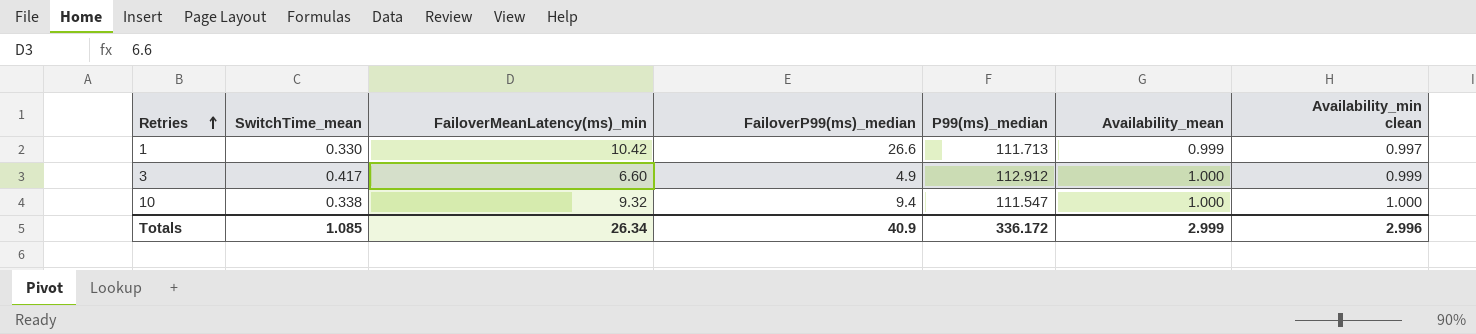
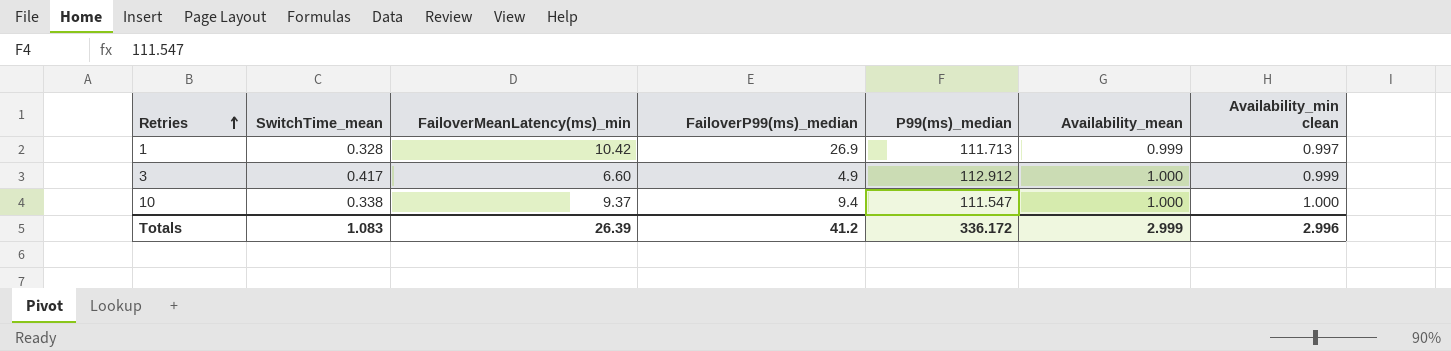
1 | SwitchTime_mean: 0.330 -> 0.328
1 | FailoverP99(ms)_median: 26.6 -> 26.9
10 | FailoverMeanLatency(ms)_min: 9.32 -> 9.37
Totals | SwitchTime_mean: 1.085 -> 1.083
Totals | FailoverMeanLatency(ms)_min: 26.34 -> 26.39
Totals | FailoverP99(ms)_median: 40.9 -> 41.2

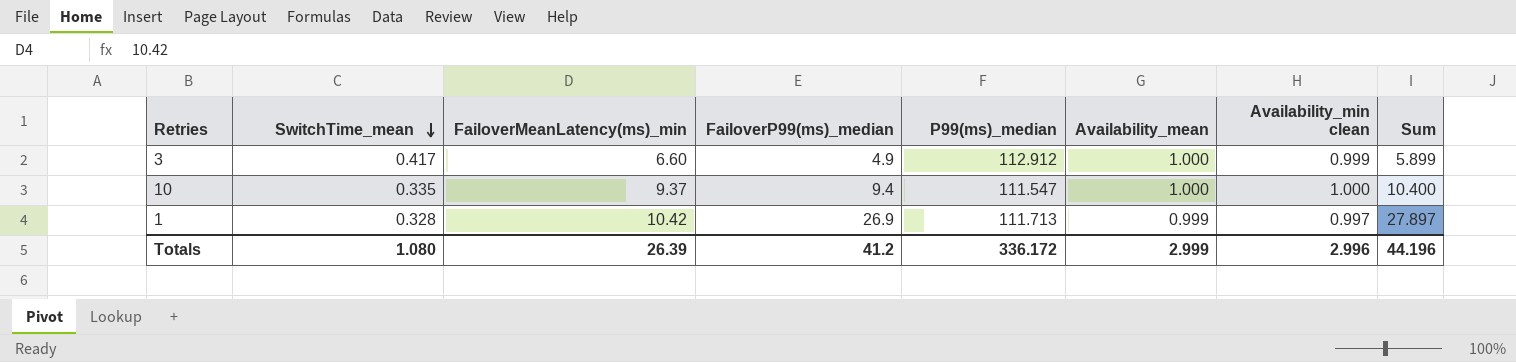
row order: Retries ascending -> SwitchTime_mean descending
column Sum | formula: none -> [FailoverP99(ms)_median] + [Availability_min clean]
10 | SwitchTime_mean: 0.338 -> 0.335
Totals | SwitchTime_mean: 1.083 -> 1.080

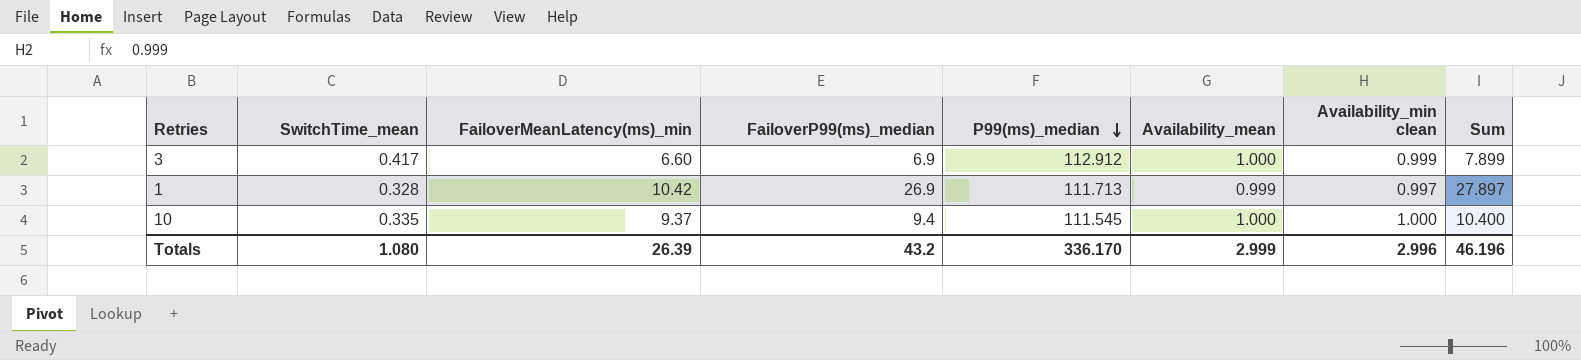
row order: SwitchTime_mean descending -> P99(ms)_median descending
3 | FailoverP99(ms)_median: 4.9 -> 6.9
3 | Sum: 5.899 -> 7.899
10 | P99(ms)_median: 111.547 -> 111.545
Totals | FailoverP99(ms)_median: 41.2 -> 43.2
Totals | P99(ms)_median: 336.172 -> 336.170
Totals | Sum: 44.196 -> 46.196

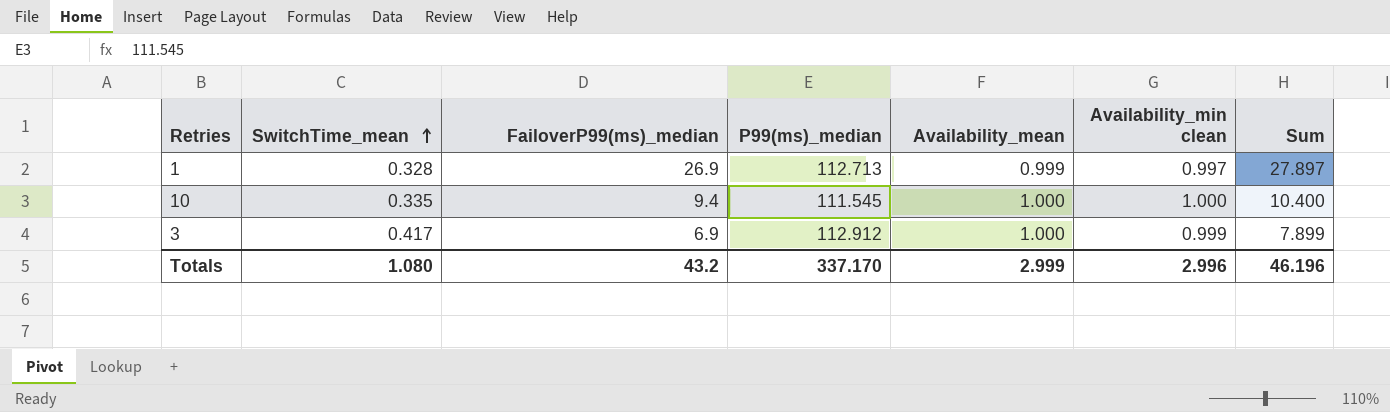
row order: P99(ms)_median descending -> SwitchTime_mean ascending
column FailoverMeanLatency(ms)_min | position: 3 -> none
1 | P99(ms)_median: 111.713 -> 112.713
Totals | P99(ms)_median: 336.170 -> 337.170

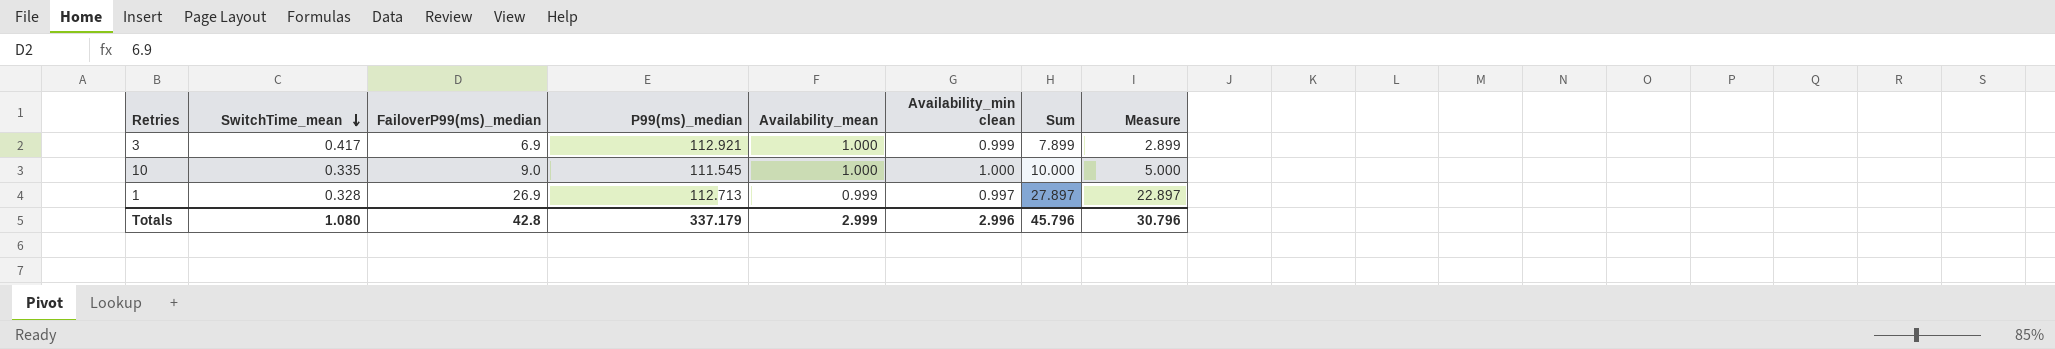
row order: SwitchTime_mean ascending -> SwitchTime_mean descending
column Measure | formula: none -> [Sum] - 5
3 | P99(ms)_median: 112.912 -> 112.921
10 | FailoverP99(ms)_median: 9.4 -> 9.0
10 | Sum: 10.400 -> 10.000
Totals | FailoverP99(ms)_median: 43.2 -> 42.8
Totals | P99(ms)_median: 337.170 -> 337.179
Totals | Sum: 46.196 -> 45.796

